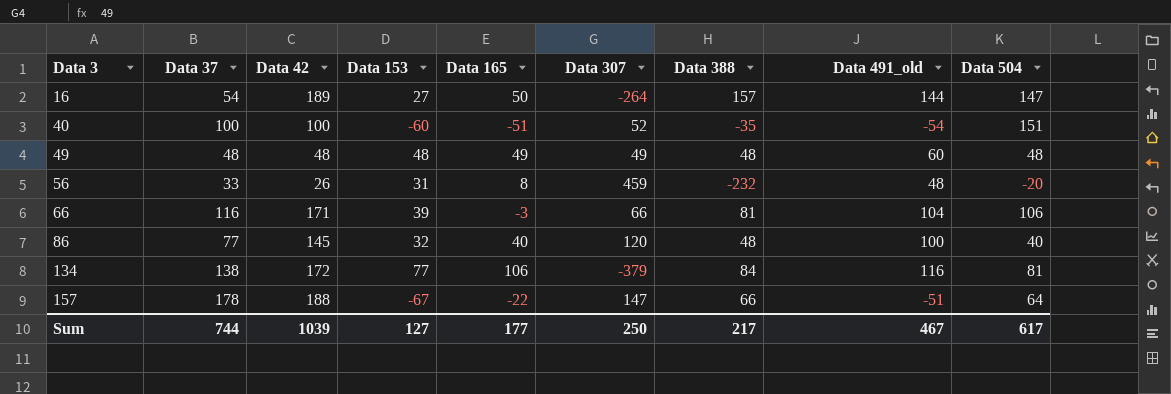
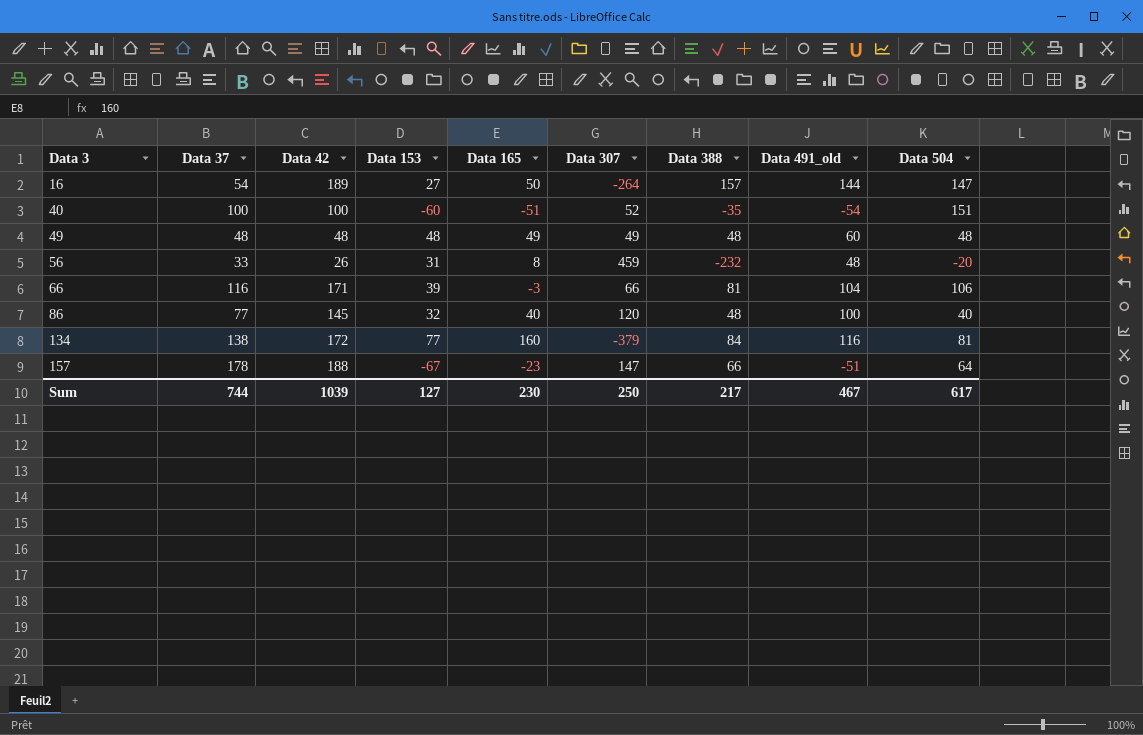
134 | Data 165: 106 -> 160
157 | Data 165: -22 -> -23
Sum | Data 165: 177 -> 230

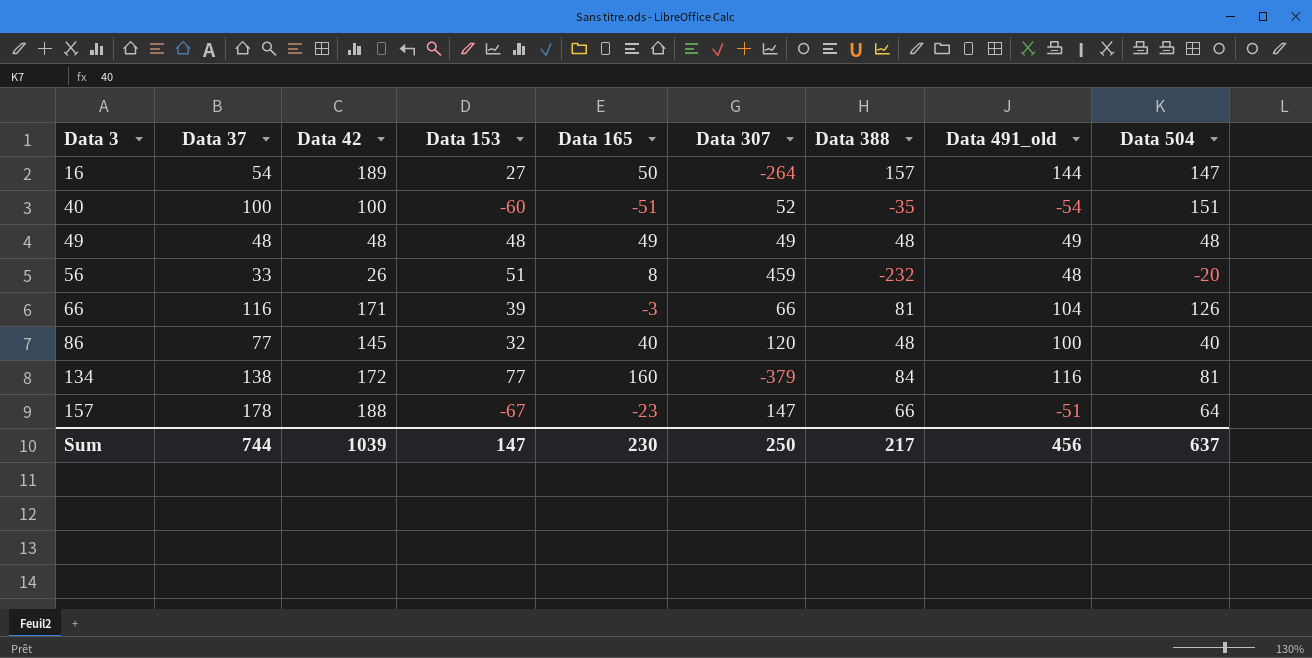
49 | Data 491_old: 60 -> 49
56 | Data 153: 31 -> 51
66 | Data 504: 106 -> 126
Sum | Data 153: 127 -> 147
Sum | Data 491_old: 467 -> 456
Sum | Data 504: 617 -> 637

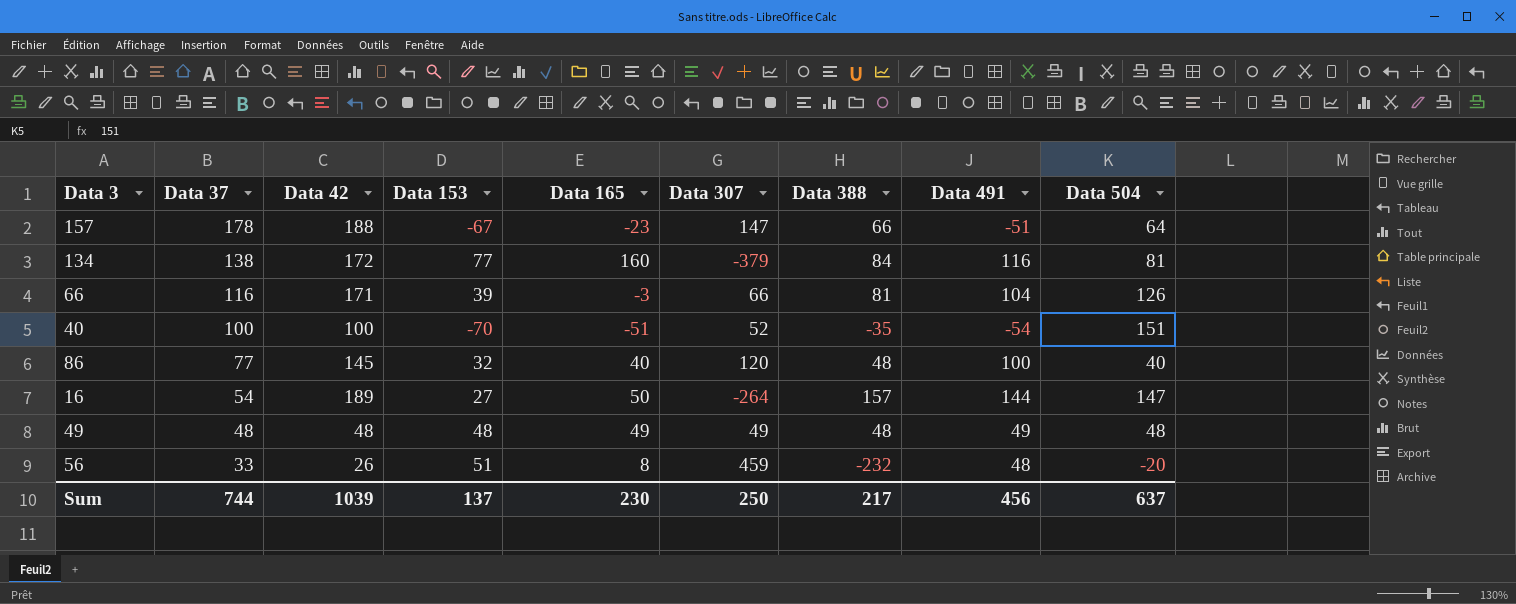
row order: Data 3 ascending -> Data 37 descending
column name: Data 491_old -> Data 491
40 | Data 153: -60 -> -70
Sum | Data 153: 147 -> 137

